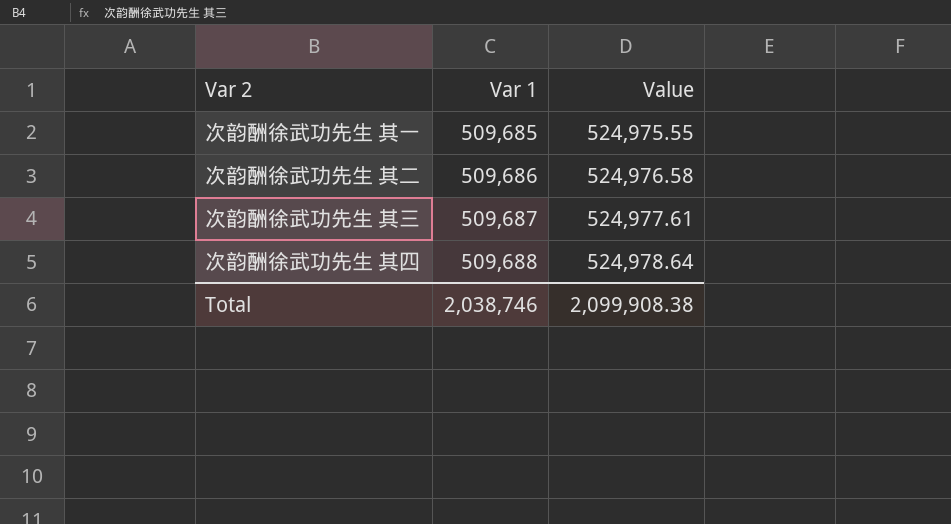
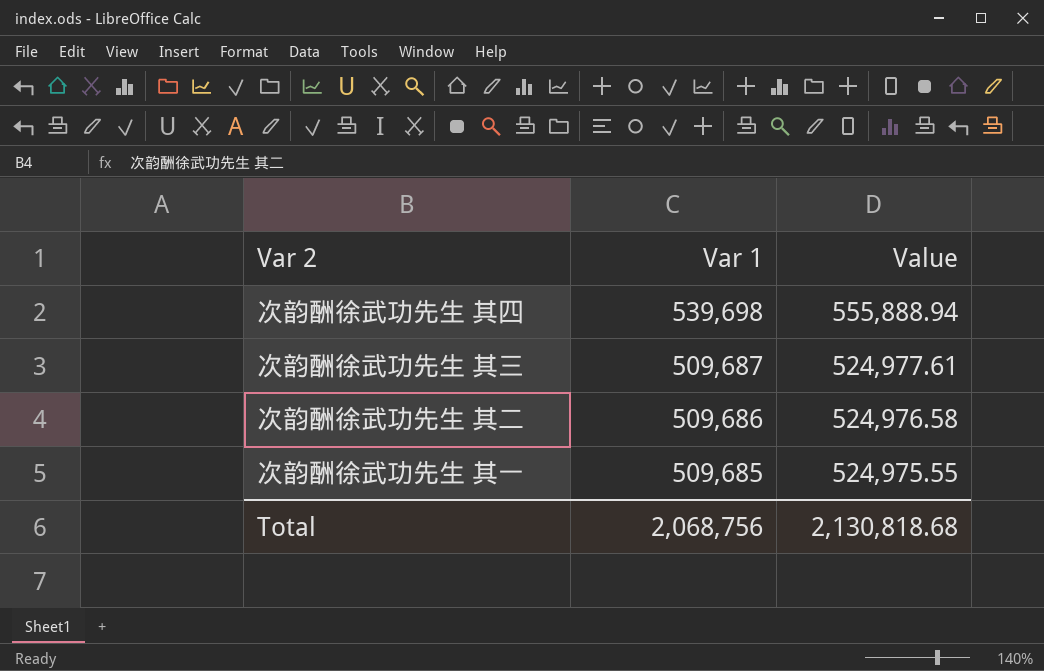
row order: Var 1 ascending -> Var 1 descending
次韵酬徐武功先生 其四 | Var 1: 509,688 -> 539,698
次韵酬徐武功先生 其四 | Value: 524,978.64 -> 555,888.94
Total | Var 1: 2,038,746 -> 2,068,756
Total | Value: 2,099,908.38 -> 2,130,818.68

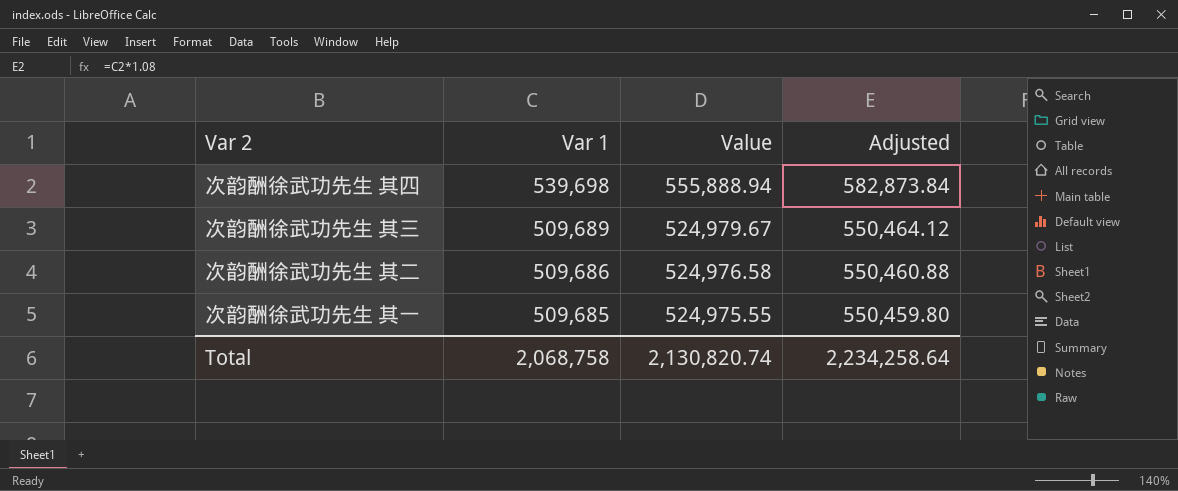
column Adjusted | formula: none -> [Var 1] * 1.08
次韵酬徐武功先生 其三 | Var 1: 509,687 -> 509,689
次韵酬徐武功先生 其三 | Value: 524,977.61 -> 524,979.67
Total | Var 1: 2,068,756 -> 2,068,758
Total | Value: 2,130,818.68 -> 2,130,820.74

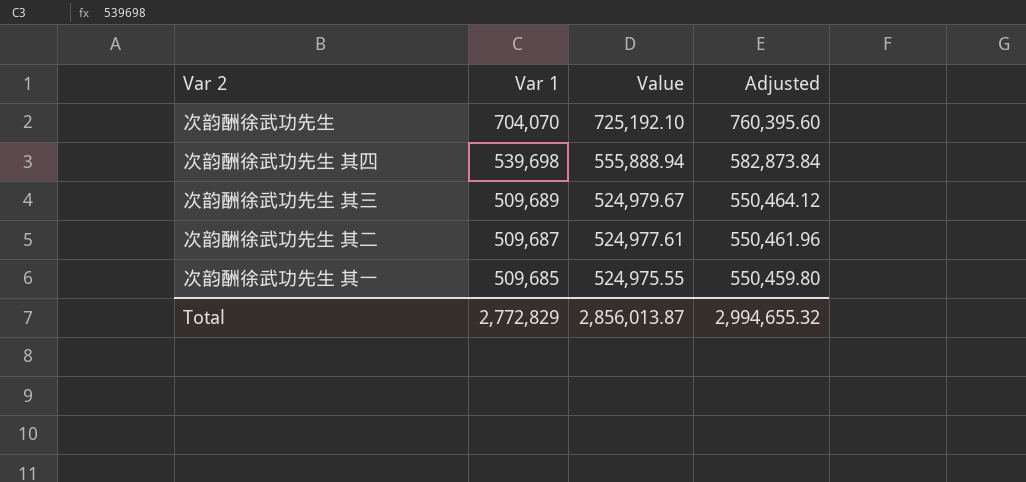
row 次韵酬徐武功先生: none -> 704,070 | 725,192.10 | 760,395.60
次韵酬徐武功先生 其二 | Var 1: 509,686 -> 509,687
次韵酬徐武功先生 其二 | Value: 524,976.58 -> 524,977.61
次韵酬徐武功先生 其二 | Adjusted: 550,460.88 -> 550,461.96
Total | Var 1: 2,068,758 -> 2,772,829
Total | Value: 2,130,820.74 -> 2,856,013.87
Total | Adjusted: 2,234,258.64 -> 2,994,655.32

